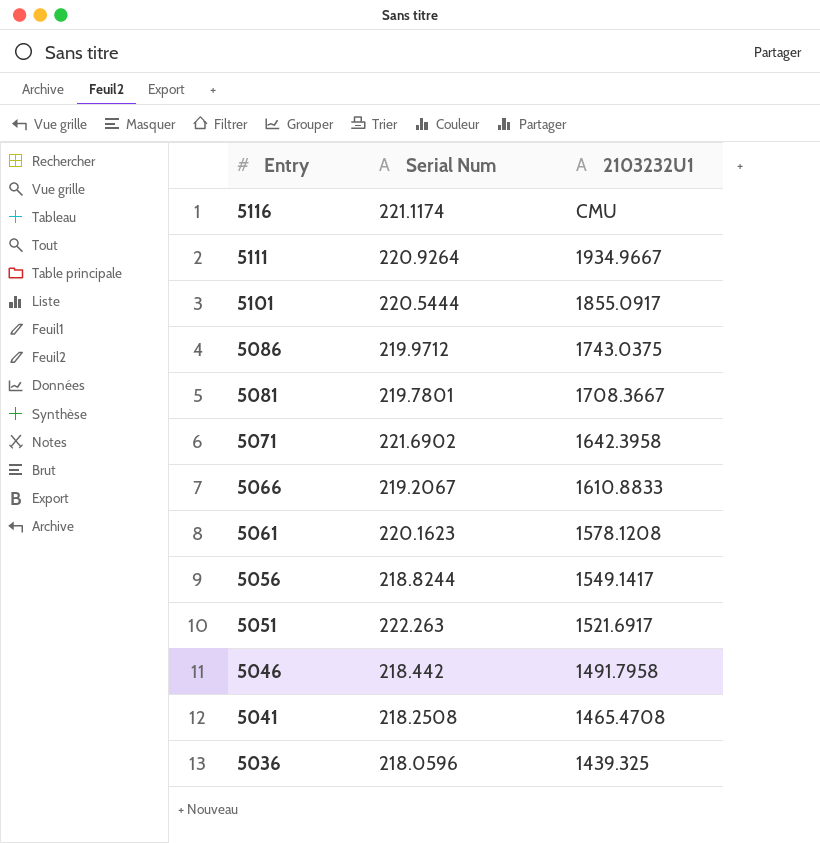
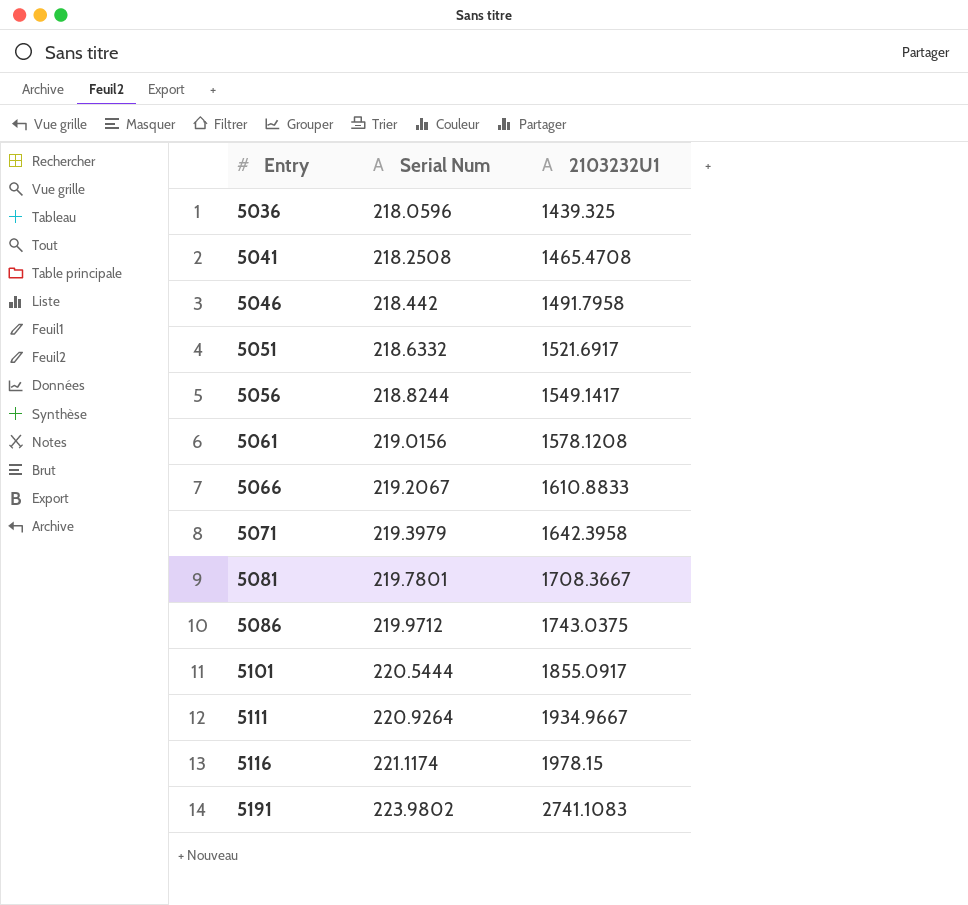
row order: Entry descending -> Entry ascending
5051 | Serial Num: 222.263 -> 218.6332
5061 | Serial Num: 220.1623 -> 219.0156
5071 | Serial Num: 221.6902 -> 219.3979
5116 | 2103232U1: CMU -> 1978.15
row 5191: none -> 223.9802 | 2741.1083

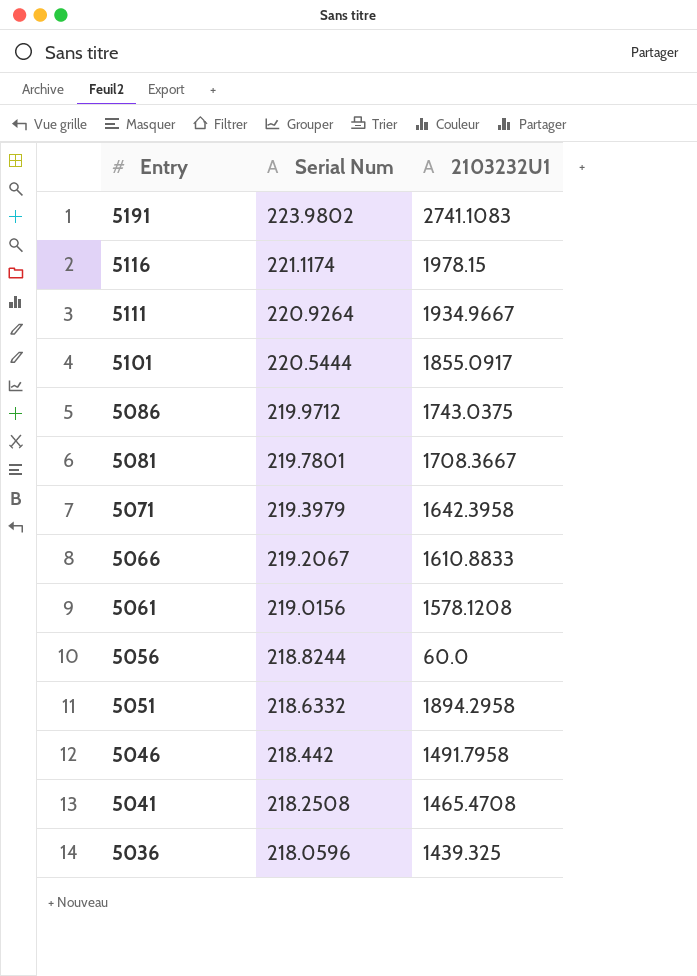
row order: Entry ascending -> Entry descending
5056 | 2103232U1: 1549.1417 -> 60.0
5051 | 2103232U1: 1521.6917 -> 1894.2958

